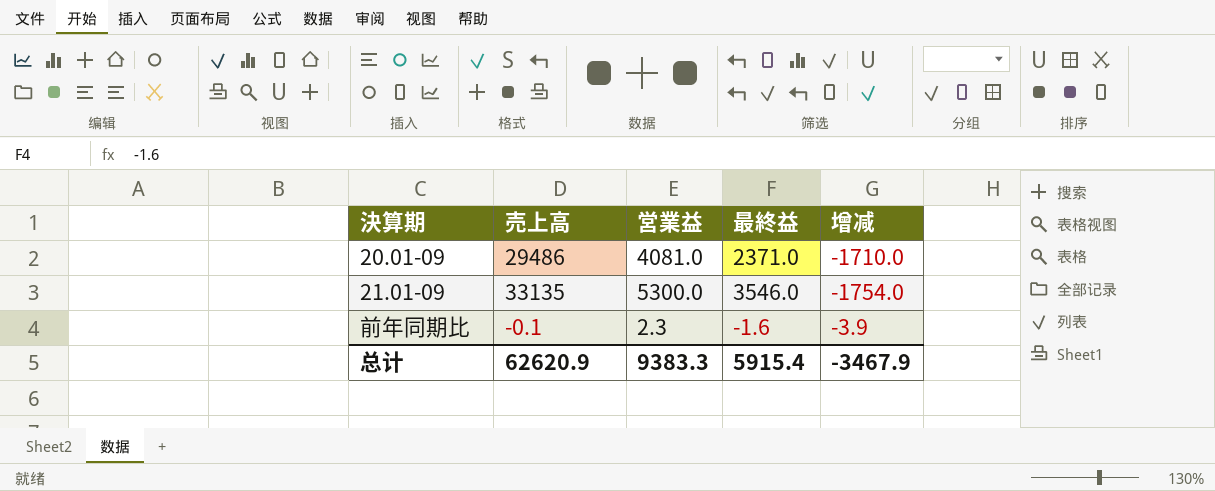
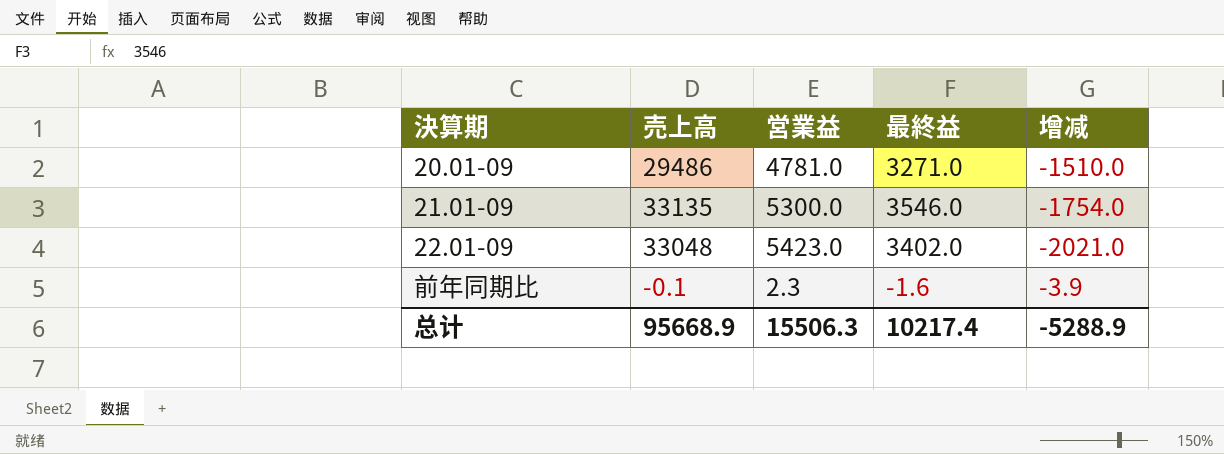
20.01-09 | 営業益: 4081.0 -> 4781.0
20.01-09 | 最終益: 2371.0 -> 3271.0
20.01-09 | 增减: -1710.0 -> -1510.0
row 22.01-09: none -> 33048 | 5423.0 | 3402.0 | -2021.0
总计 | 売上高: 62620.9 -> 95668.9
总计 | 営業益: 9383.3 -> 15506.3
总计 | 最終益: 5915.4 -> 10217.4
总计 | 增减: -3467.9 -> -5288.9

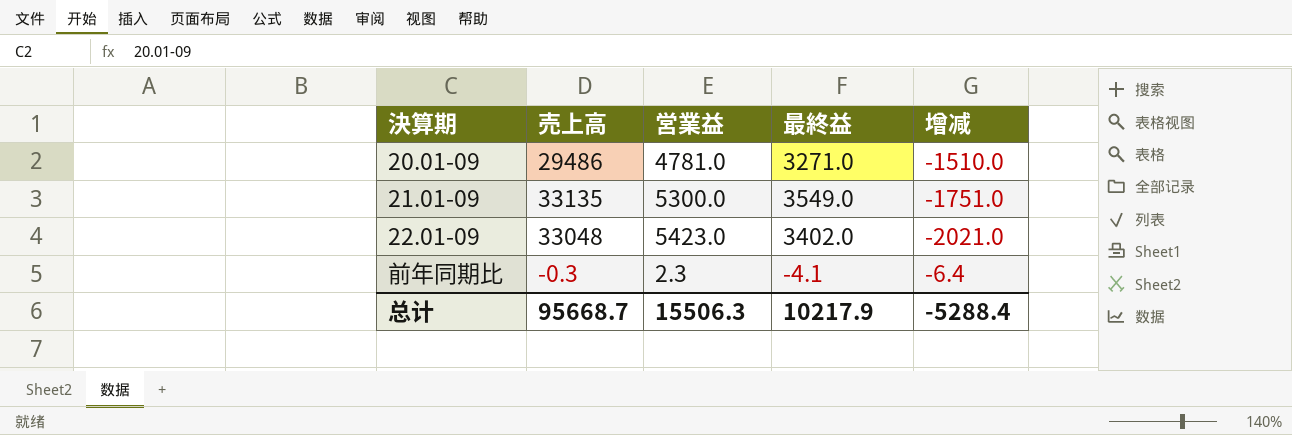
21.01-09 | 最終益: 3546.0 -> 3549.0
21.01-09 | 增减: -1754.0 -> -1751.0
前年同期比 | 売上高: -0.1 -> -0.3
前年同期比 | 最終益: -1.6 -> -4.1
前年同期比 | 增减: -3.9 -> -6.4
总计 | 売上高: 95668.9 -> 95668.7
总计 | 最終益: 10217.4 -> 10217.9
总计 | 增减: -5288.9 -> -5288.4

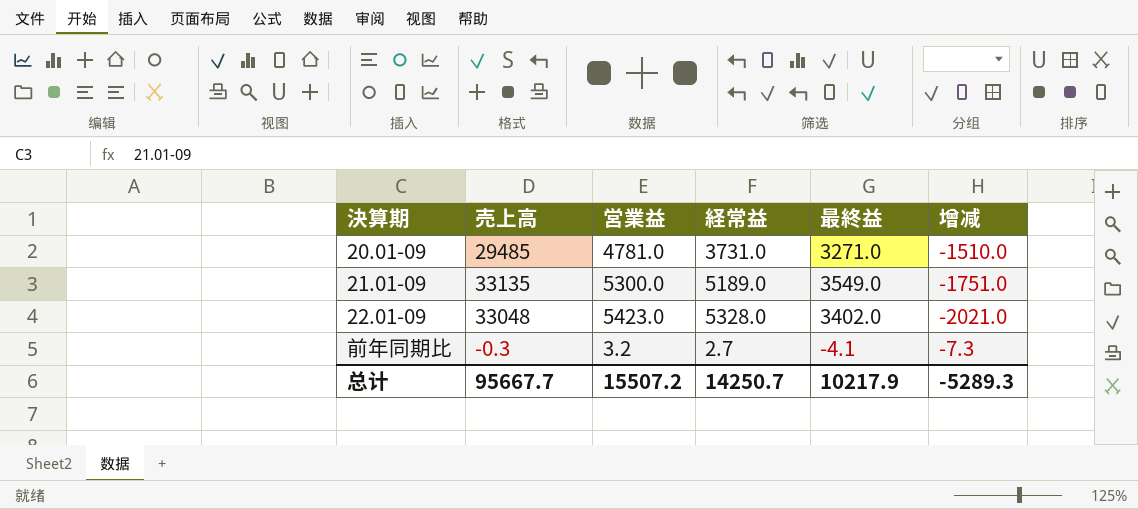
column 経常益 | position: none -> 4
20.01-09 | 売上高: 29486 -> 29485
前年同期比 | 営業益: 2.3 -> 3.2
前年同期比 | 增减: -6.4 -> -7.3
总计 | 売上高: 95668.7 -> 95667.7
总计 | 営業益: 15506.3 -> 15507.2
总计 | 增减: -5288.4 -> -5289.3

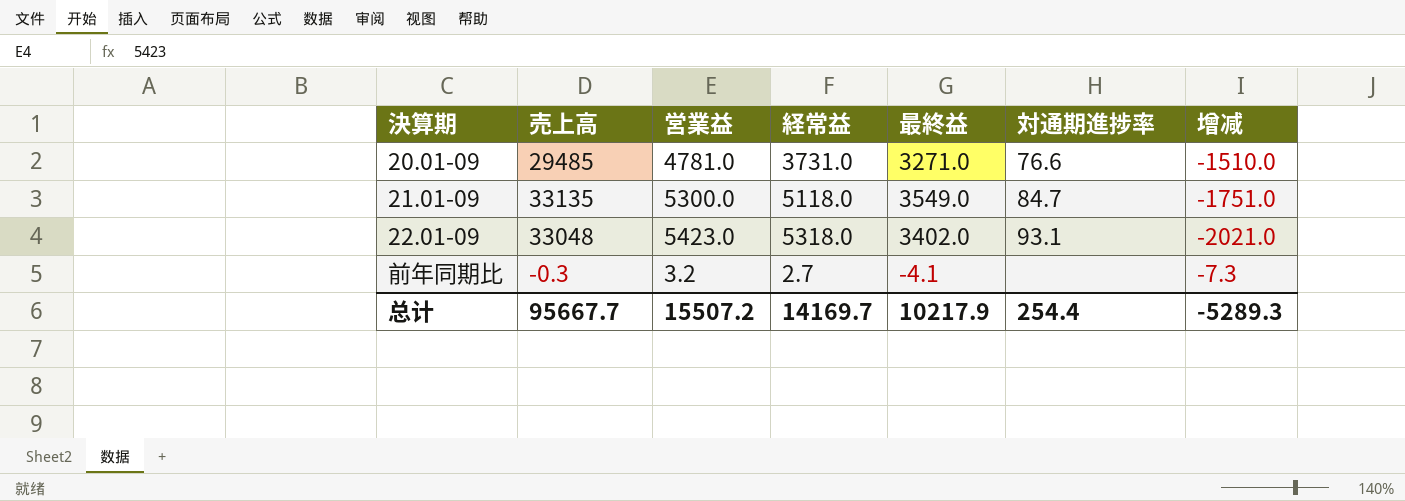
column 対通期進捗率 | position: none -> 6
21.01-09 | 経常益: 5189.0 -> 5118.0
22.01-09 | 経常益: 5328.0 -> 5318.0
总计 | 経常益: 14250.7 -> 14169.7

